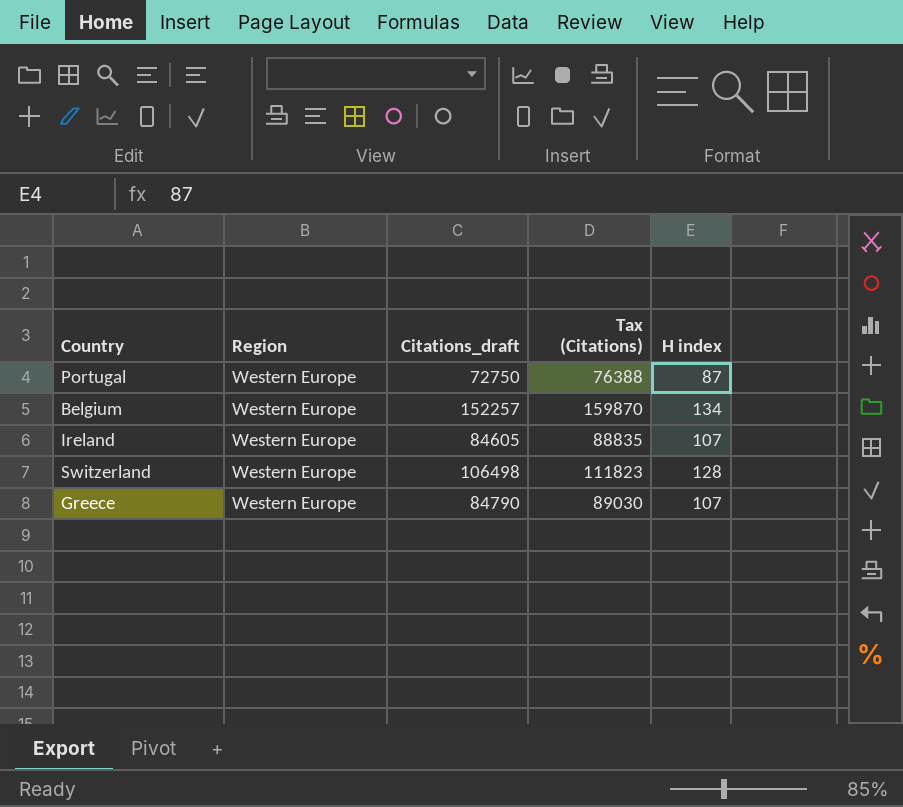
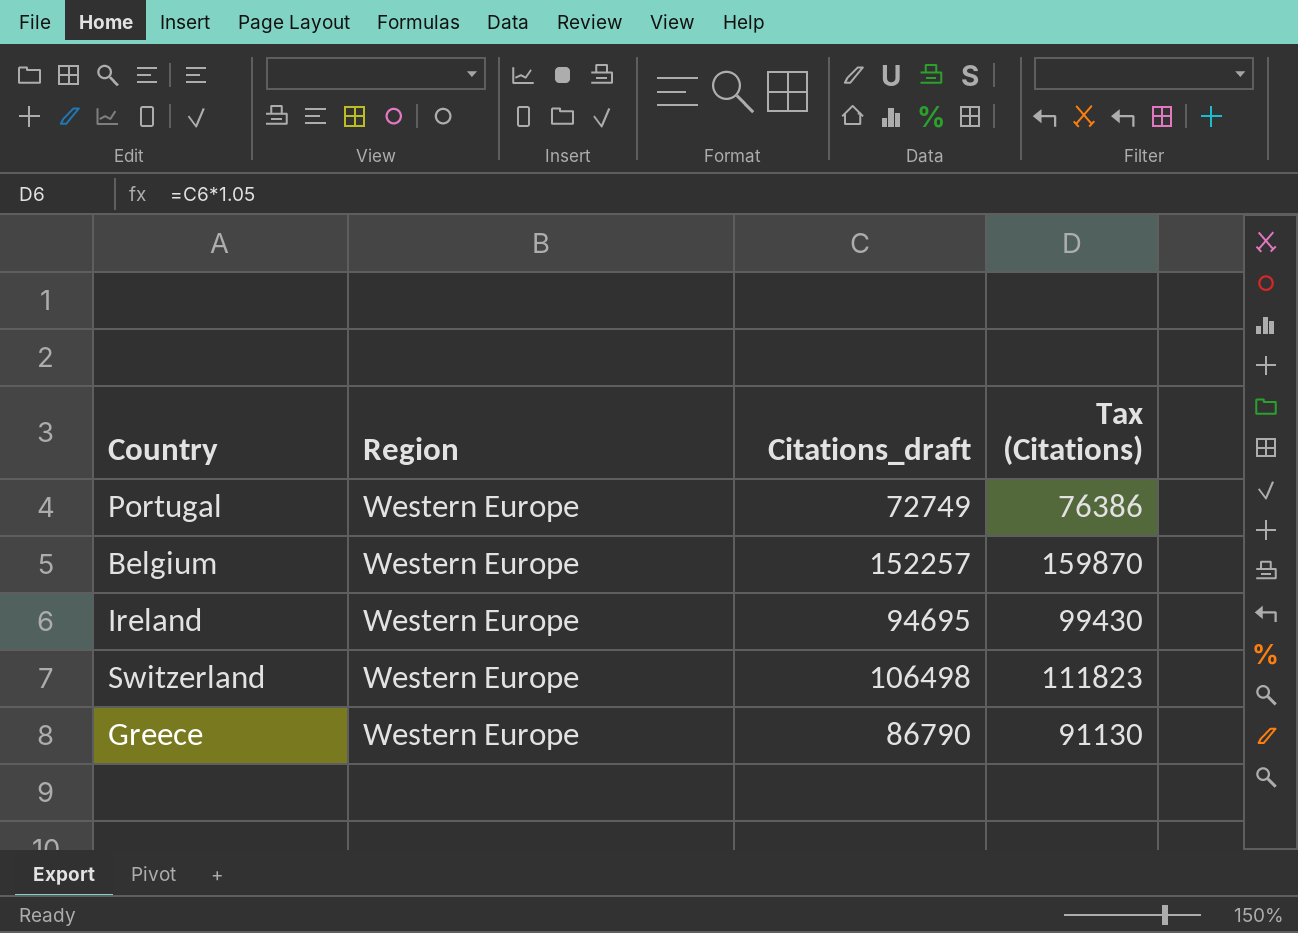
column H index | position: 5 -> none
Portugal | Citations_draft: 72750 -> 72749
Portugal | Tax (Citations): 76388 -> 76386
Ireland | Citations_draft: 84605 -> 94695
Ireland | Tax (Citations): 88835 -> 99430
Greece | Citations_draft: 84790 -> 86790
Greece | Tax (Citations): 89030 -> 91130

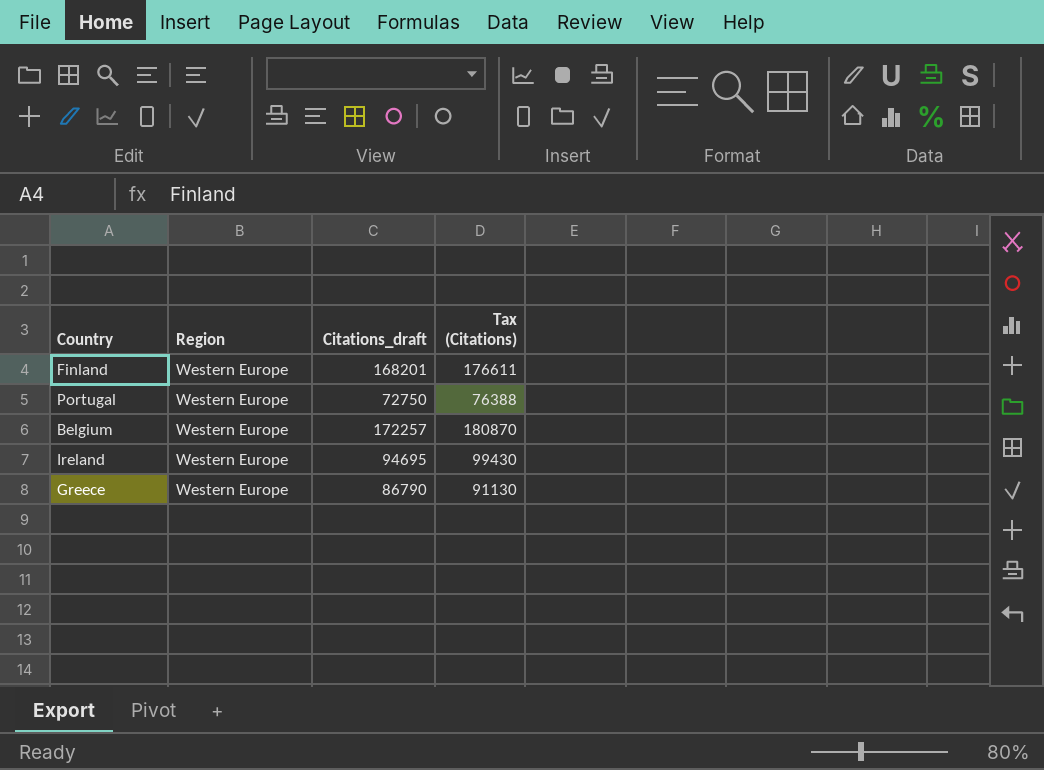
row Switzerland: Western Europe | 106498 | 111823 -> none
row Finland: none -> Western Europe | 168201 | 176611
Portugal | Citations_draft: 72749 -> 72750
Portugal | Tax (Citations): 76386 -> 76388
Belgium | Citations_draft: 152257 -> 172257
Belgium | Tax (Citations): 159870 -> 180870

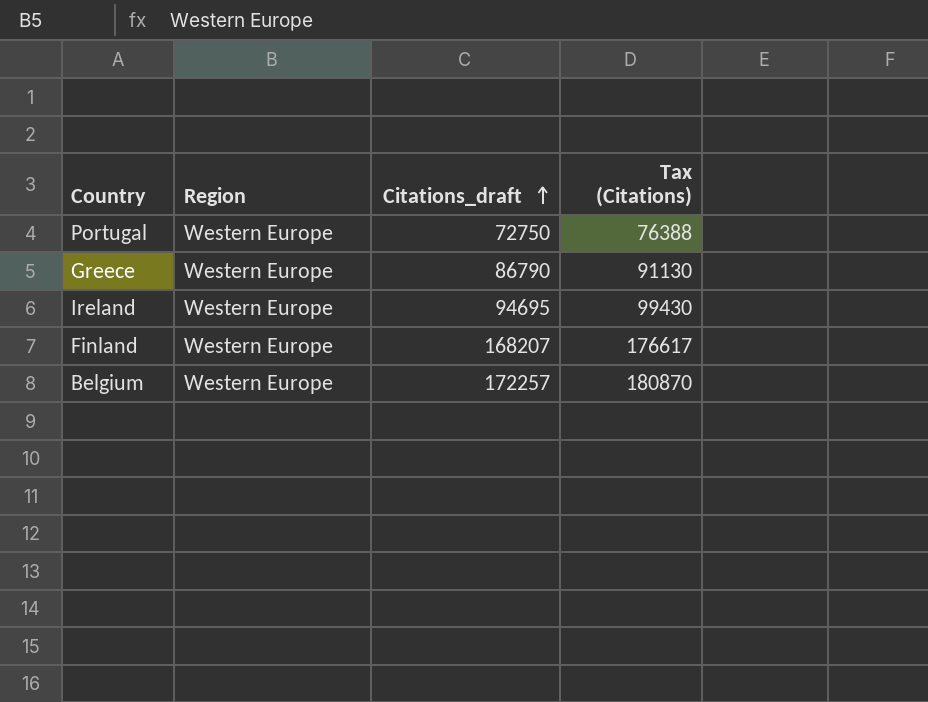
row order: none -> Citations_draft ascending
Finland | Citations_draft: 168201 -> 168207
Finland | Tax (Citations): 176611 -> 176617

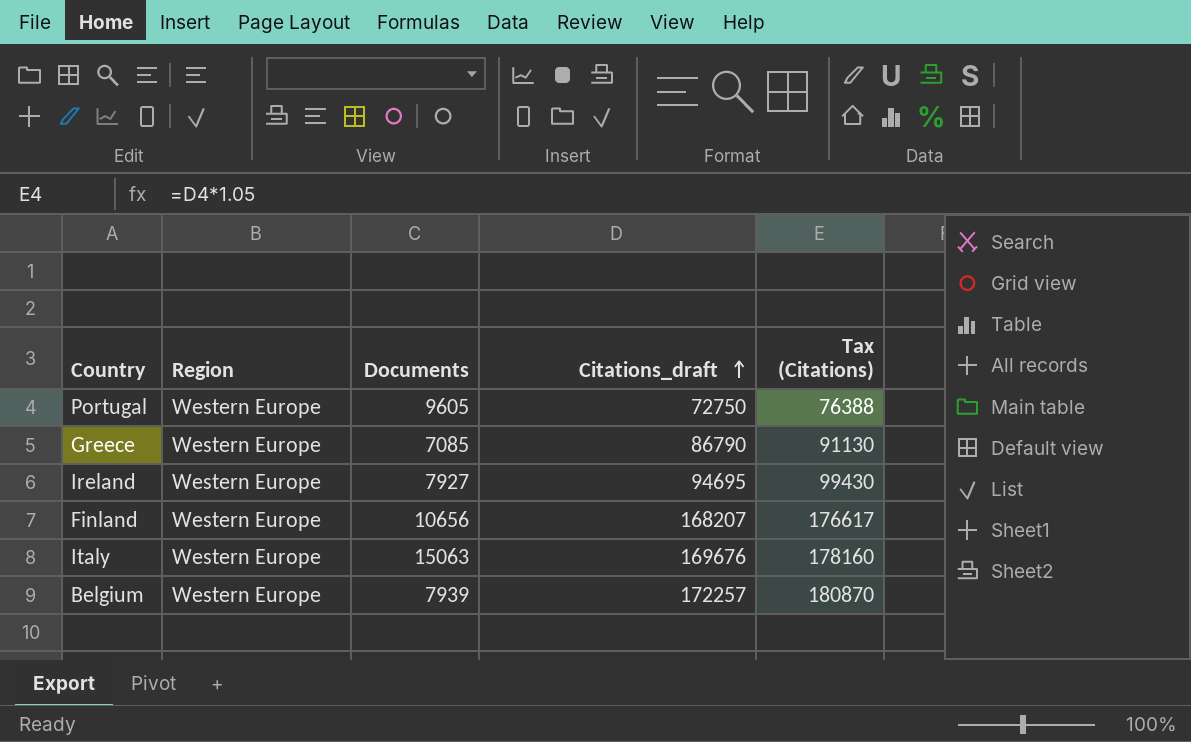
column Documents | position: none -> 3
row Italy: none -> Western Europe | 15063 | 169676 | 178160

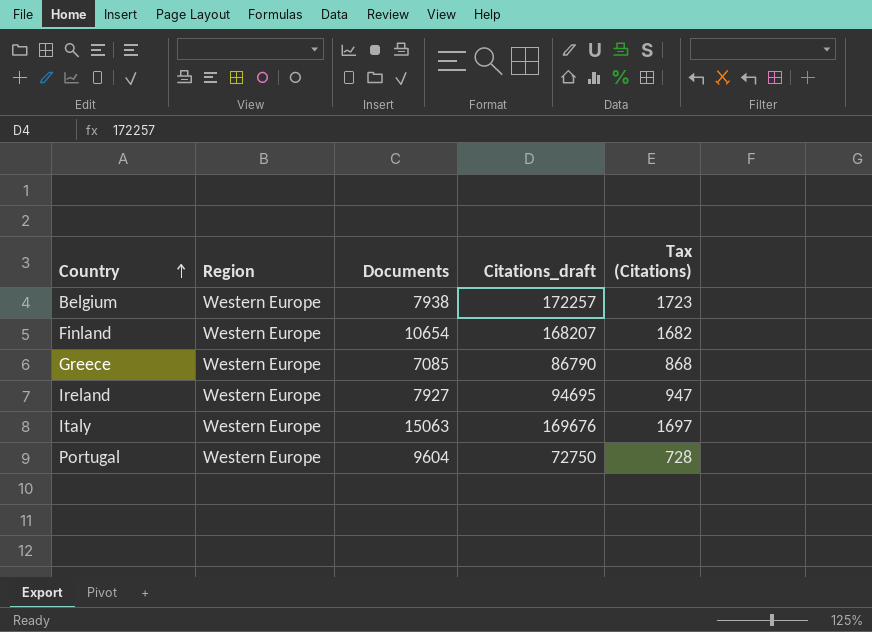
row order: Citations_draft ascending -> Country ascending
column Tax (Citations) | formula: [Citations_draft] * 1.05 -> [Citations_draft] * 0.01
Belgium | Documents: 7939 -> 7938
Finland | Documents: 10656 -> 10654
Portugal | Documents: 9605 -> 9604

